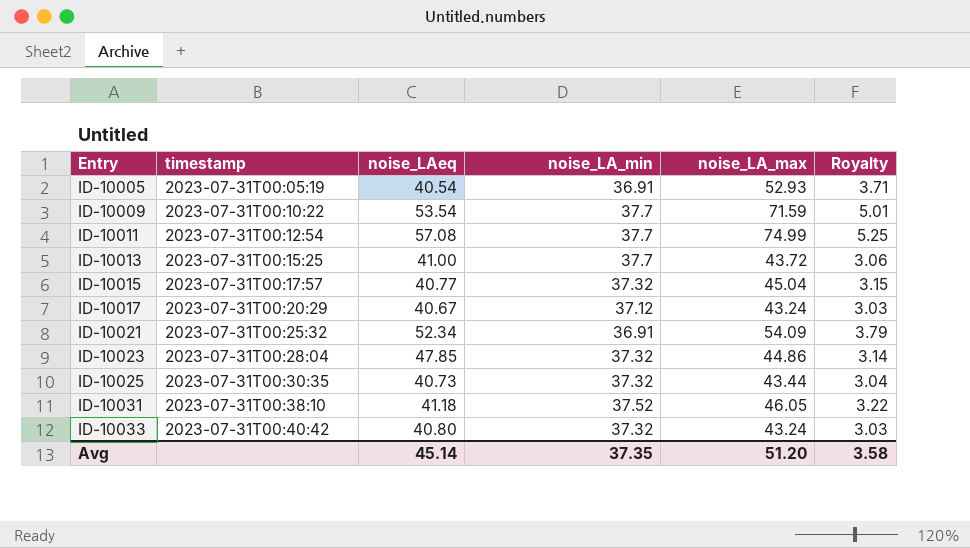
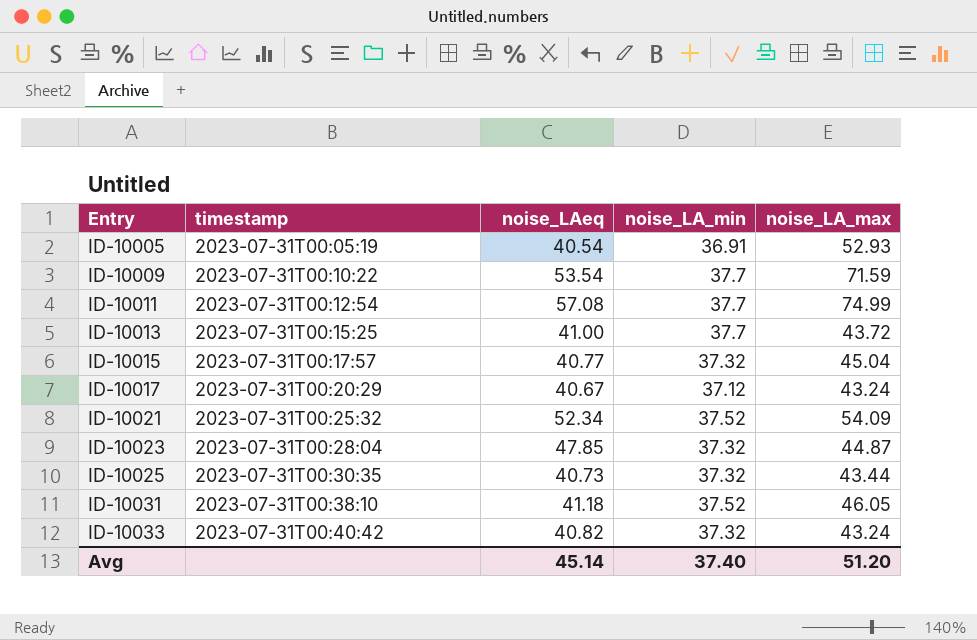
column Royalty | formula: [noise_LA_max] * 0.07 -> none
ID-10021 | noise_LA_min: 36.91 -> 37.52
ID-10023 | noise_LA_max: 44.86 -> 44.87
ID-10033 | noise_LAeq: 40.80 -> 40.82
Avg | noise_LA_min: 37.35 -> 37.40

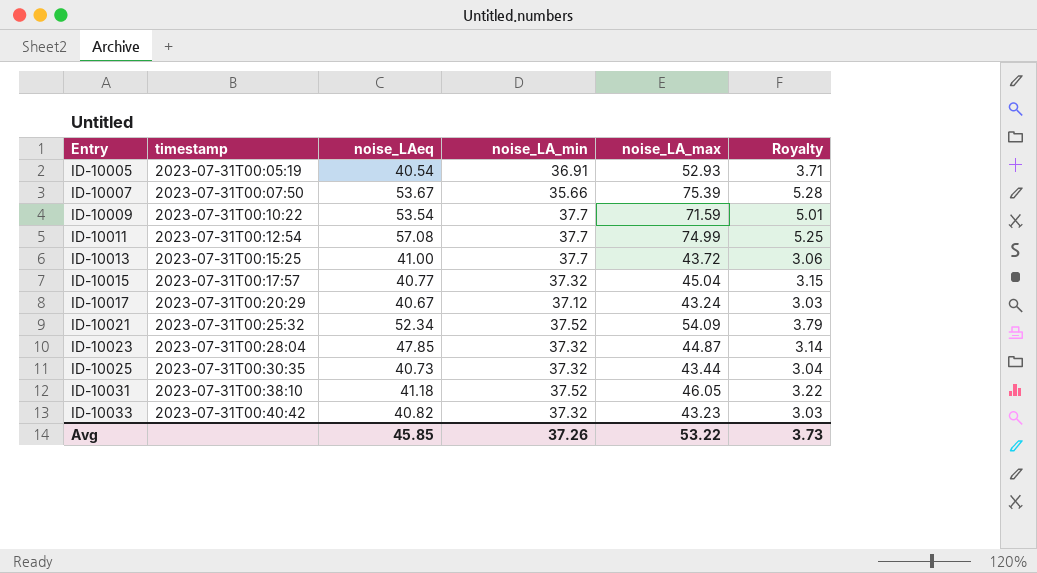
column Royalty | formula: none -> [noise_LA_max] * 0.07
row ID-10007: none -> 2023-07-31T00:07:50 | 53.67 | 35.66 | 75.39 | 5.28
ID-10033 | noise_LA_max: 43.24 -> 43.23
Avg | noise_LAeq: 45.14 -> 45.85
Avg | noise_LA_min: 37.40 -> 37.26
Avg | noise_LA_max: 51.20 -> 53.22

